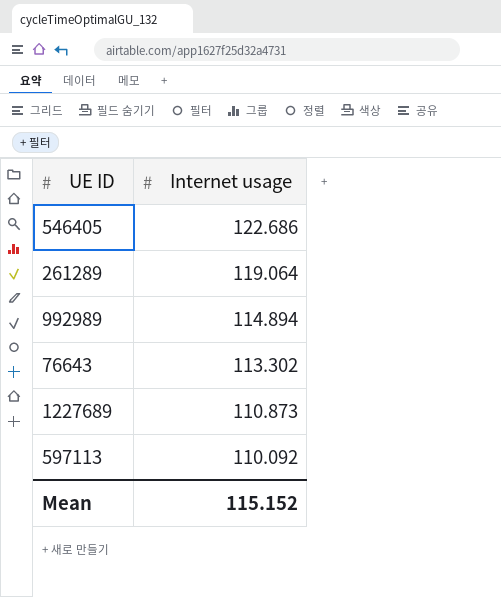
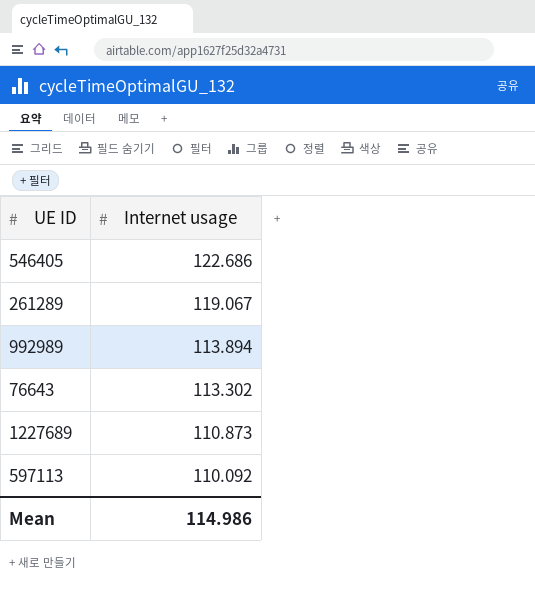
261289 | Internet usage: 119.064 -> 119.067
992989 | Internet usage: 114.894 -> 113.894
Mean | Internet usage: 115.152 -> 114.986

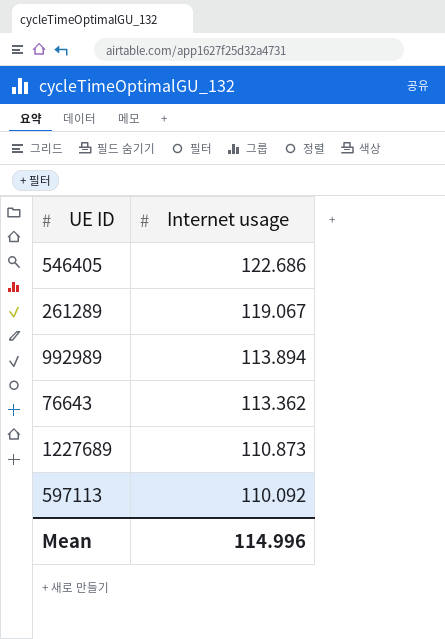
76643 | Internet usage: 113.302 -> 113.362
Mean | Internet usage: 114.986 -> 114.996

